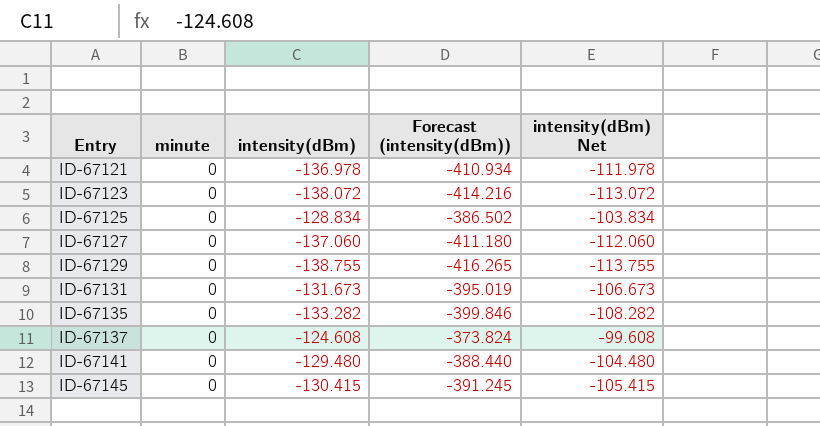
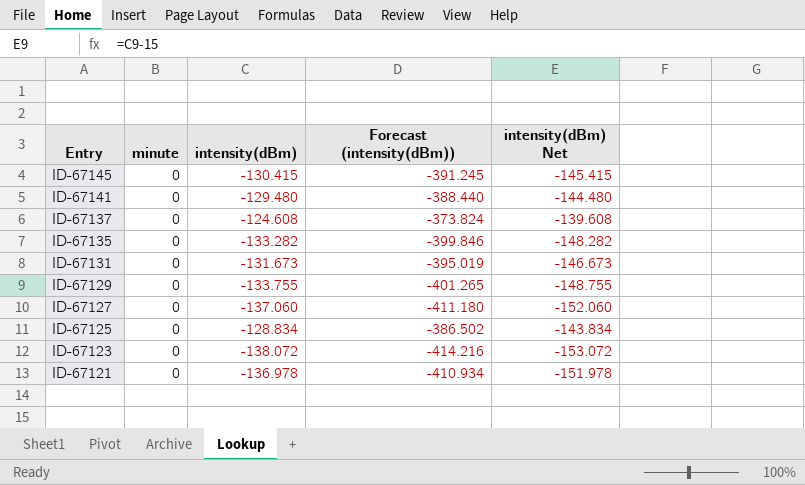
row order: Entry ascending -> Entry descending
column intensity(dBm) Net | formula: [intensity(dBm)] + 25 -> [intensity(dBm)] - 15
ID-67129 | intensity(dBm): -138.755 -> -133.755
ID-67129 | Forecast (intensity(dBm)): -416.265 -> -401.265

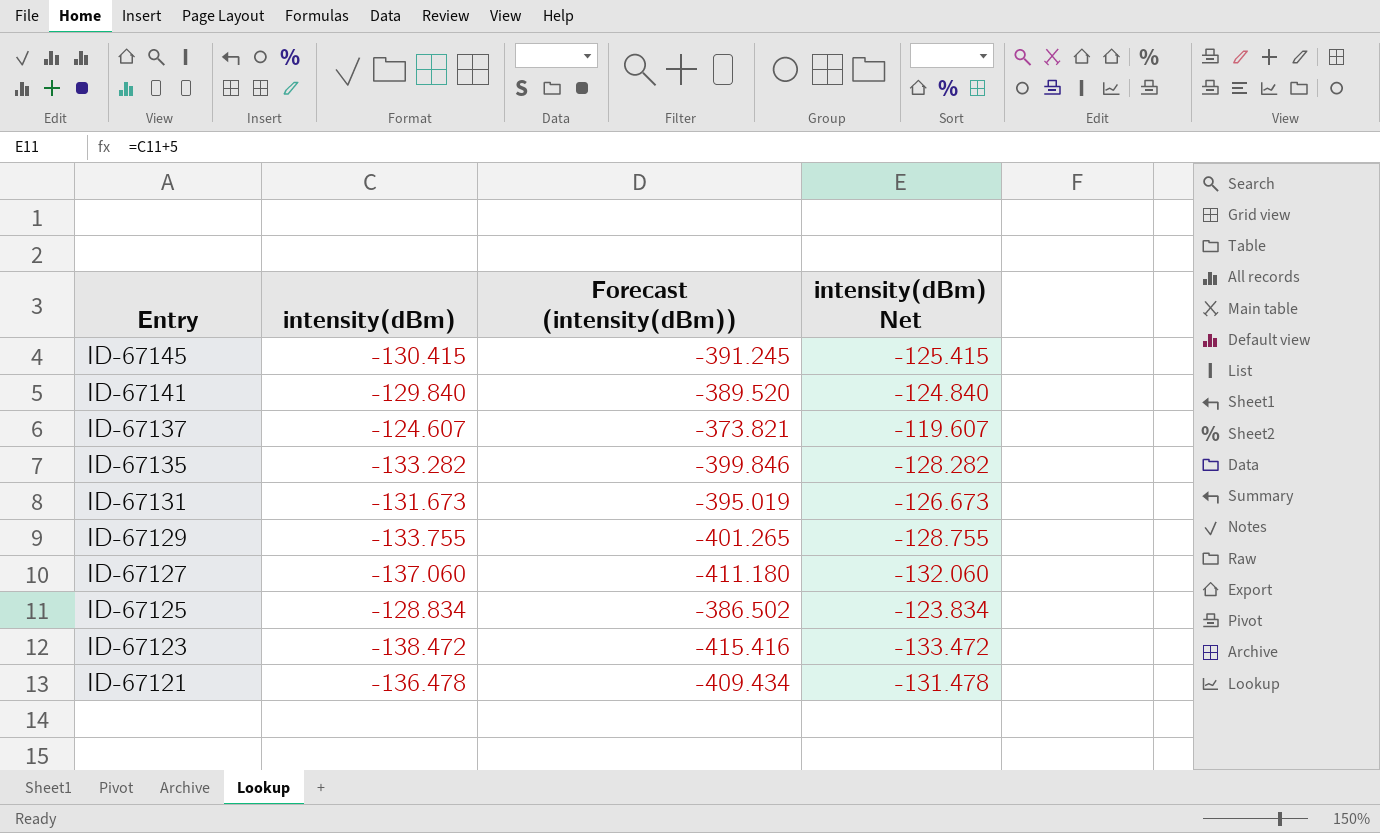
column minute | position: 2 -> none
column intensity(dBm) Net | formula: [intensity(dBm)] - 15 -> [intensity(dBm)] + 5
ID-67141 | intensity(dBm): -129.480 -> -129.840
ID-67141 | Forecast (intensity(dBm)): -388.440 -> -389.520
ID-67137 | intensity(dBm): -124.608 -> -124.607
ID-67137 | Forecast (intensity(dBm)): -373.824 -> -373.821
ID-67123 | intensity(dBm): -138.072 -> -138.472
ID-67123 | Forecast (intensity(dBm)): -414.216 -> -415.416
ID-67121 | intensity(dBm): -136.978 -> -136.478
ID-67121 | Forecast (intensity(dBm)): -410.934 -> -409.434

